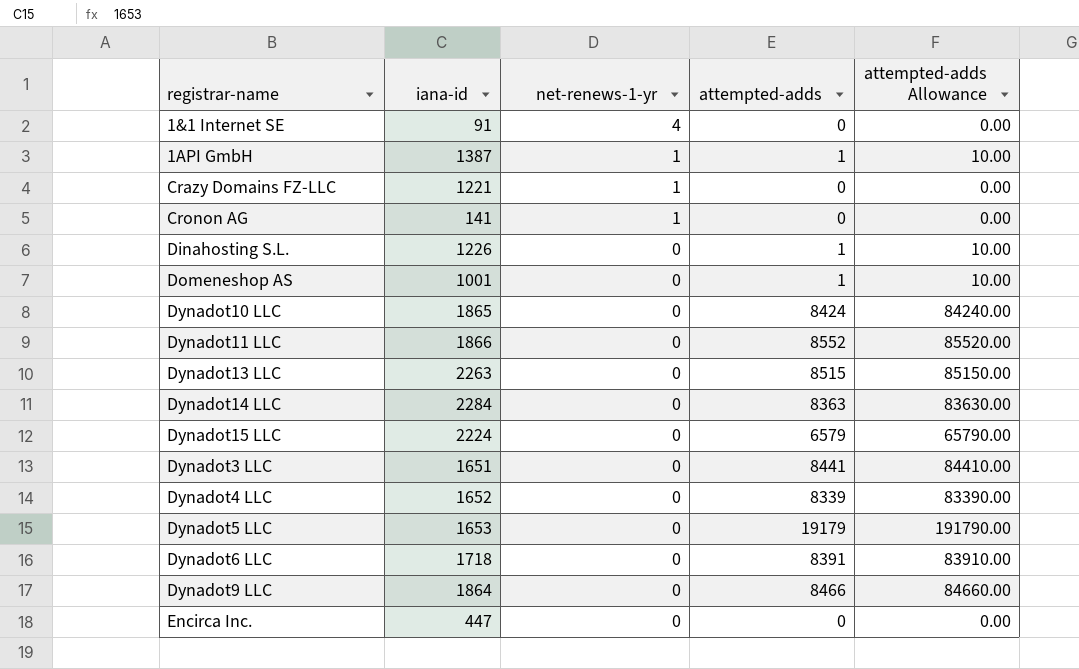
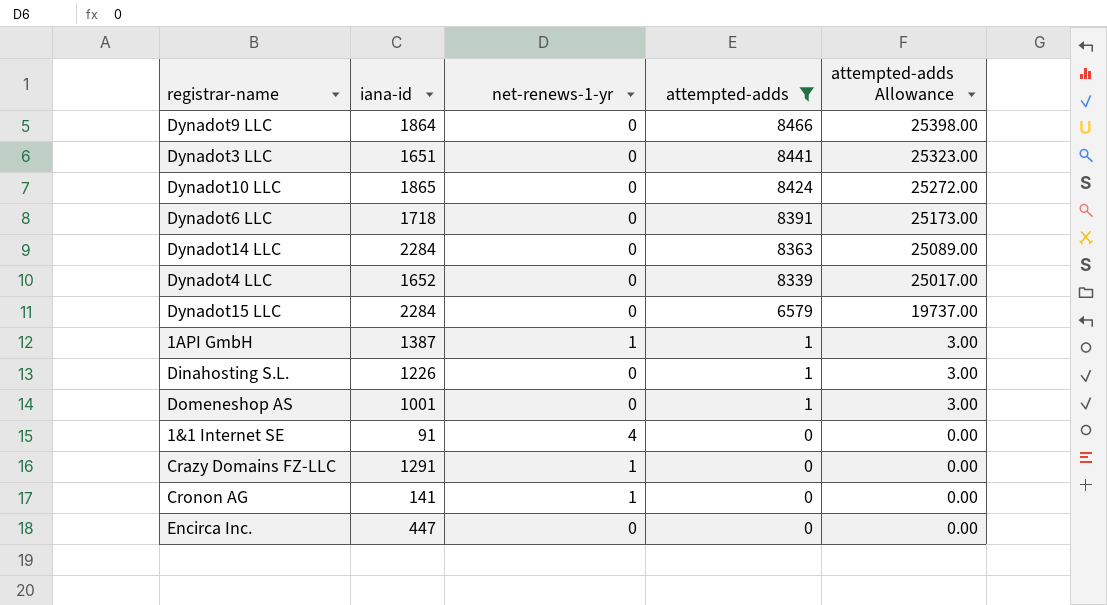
filter: none -> attempted-adds <= 8466
row order: net-renews-1-yr descending -> attempted-adds descending
column attempted-adds Allowance | formula: [attempted-adds] * 10 -> [attempted-adds] * 3
Dynadot15 LLC | iana-id: 2224 -> 2284
Crazy Domains FZ-LLC | iana-id: 1221 -> 1291

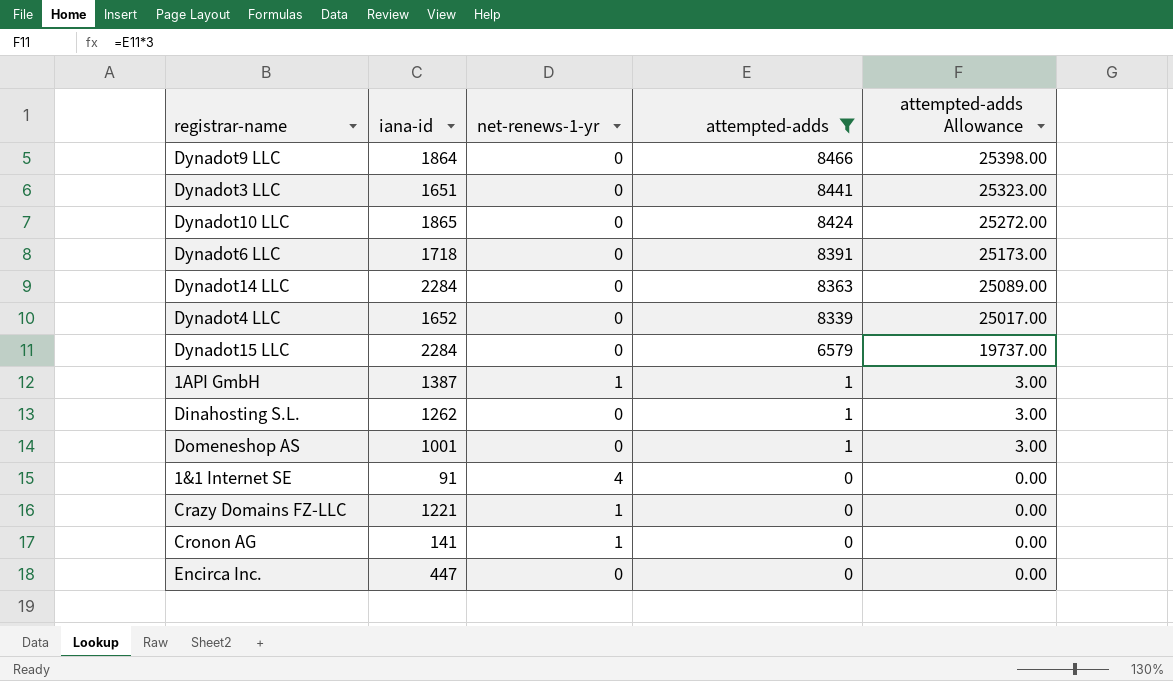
Dinahosting S.L. | iana-id: 1226 -> 1262
Crazy Domains FZ-LLC | iana-id: 1291 -> 1221

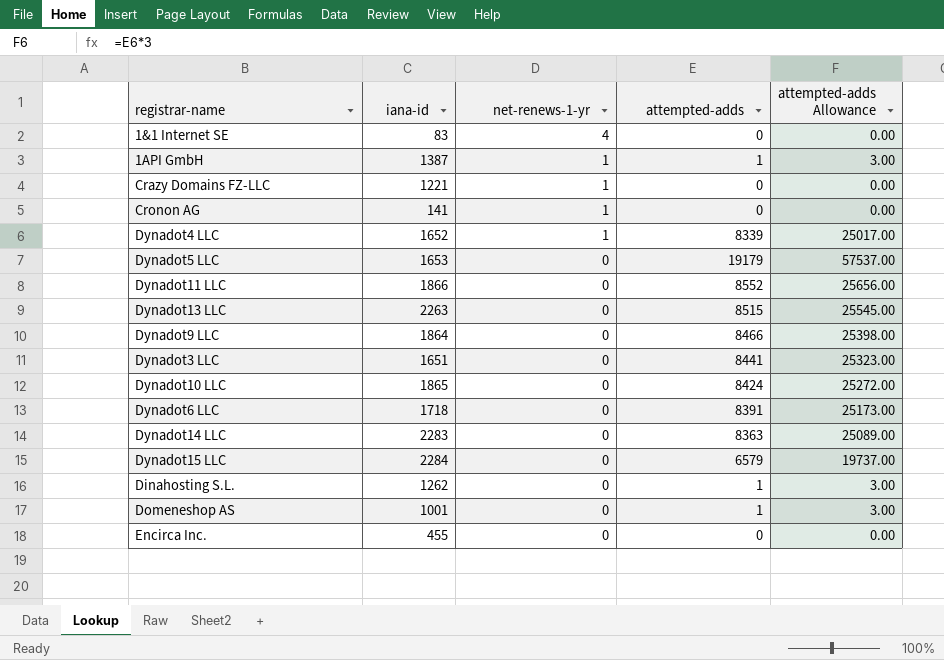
filter: attempted-adds <= 8466 -> none
row order: attempted-adds descending -> net-renews-1-yr descending
1&1 Internet SE | iana-id: 91 -> 83
Dynadot4 LLC | net-renews-1-yr: 0 -> 1
Dynadot14 LLC | iana-id: 2284 -> 2283
Encirca Inc. | iana-id: 447 -> 455

